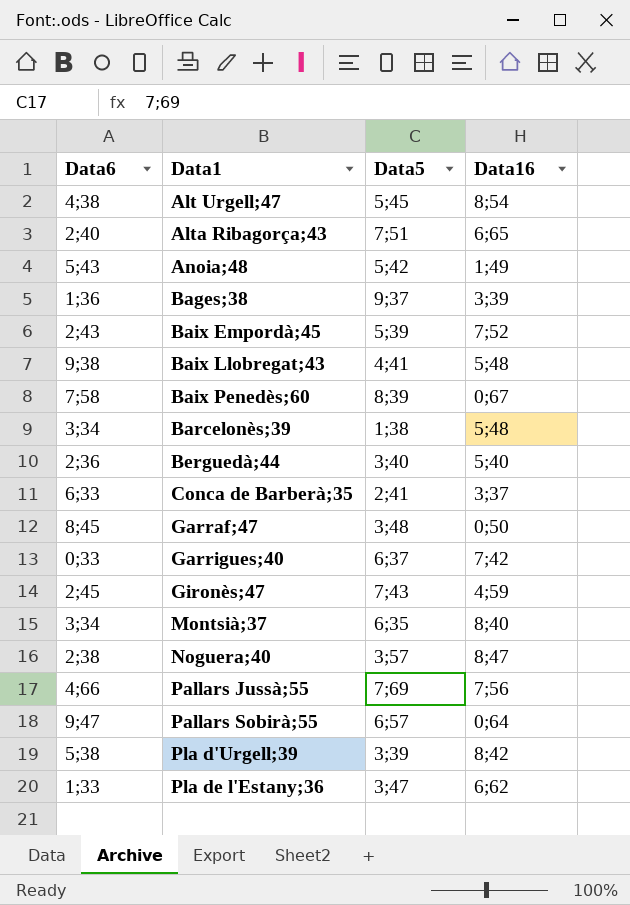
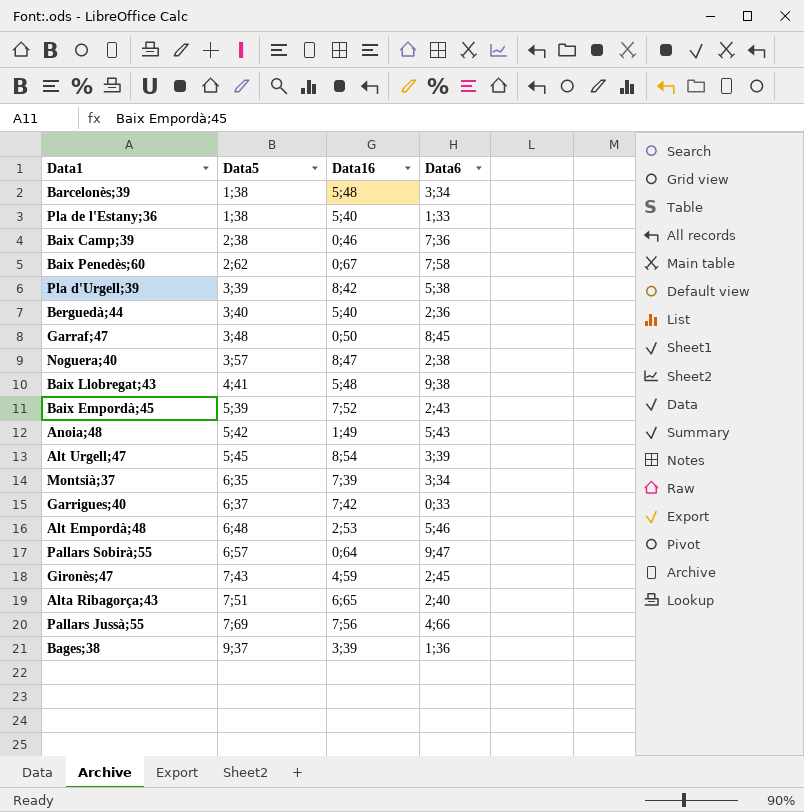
row order: Data1 ascending -> Data5 ascending
column Data6 | position: 1 -> 4
row Conca de Barberà;35: 6;33 | 2;41 | 3;37 -> none
Pla de l'Estany;36 | Data5: 3;47 -> 1;38
Pla de l'Estany;36 | Data16: 6;62 -> 5;40
row Baix Camp;39: none -> 2;38 | 0;46 | 7;36
Baix Penedès;60 | Data5: 8;39 -> 2;62
Alt Urgell;47 | Data6: 4;38 -> 3;39
Montsià;37 | Data16: 8;40 -> 7;39
row Alt Empordà;48: none -> 6;48 | 2;53 | 5;46

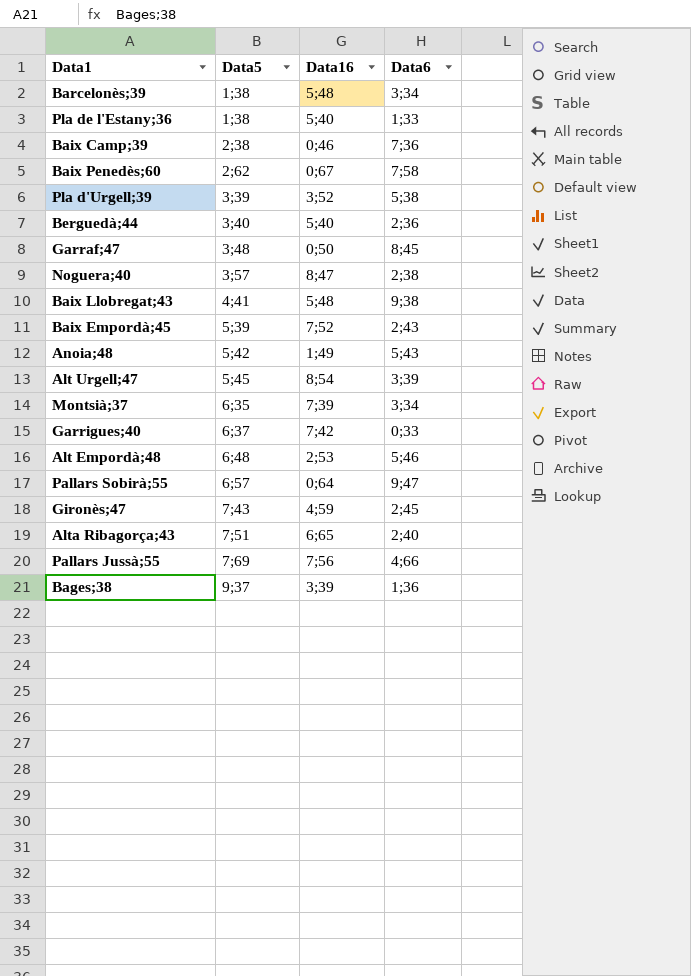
Pla d'Urgell;39 | Data16: 8;42 -> 3;52

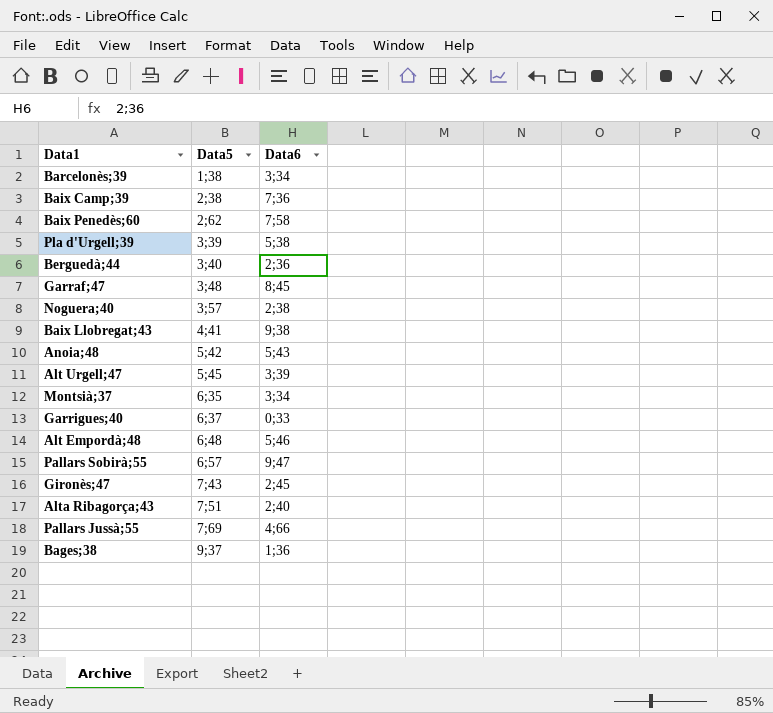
column Data16 | position: 3 -> none
row Pla de l'Estany;36: 1;38 | 5;40 | 1;33 -> none
row Baix Empordà;45: 5;39 | 7;52 | 2;43 -> none

